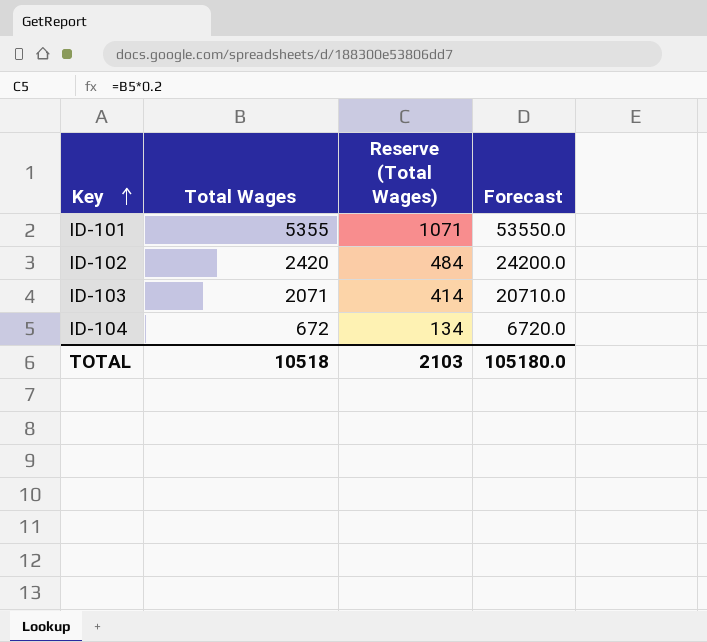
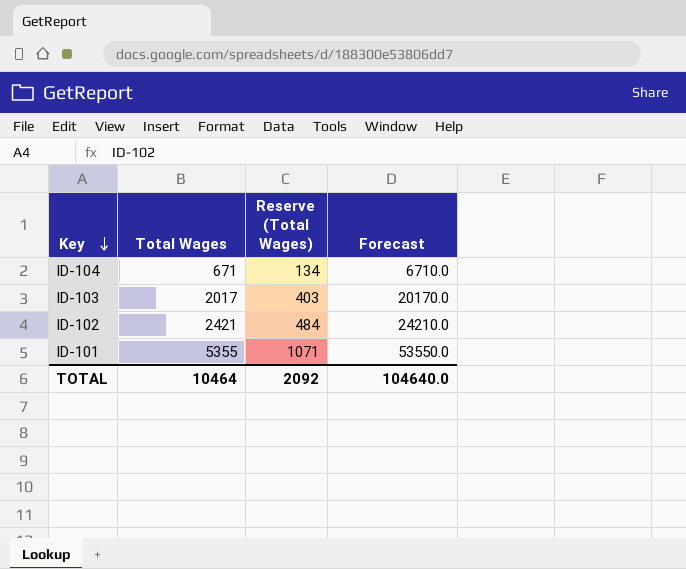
row order: Key ascending -> Key descending
ID-104 | Total Wages: 672 -> 671
ID-104 | Forecast: 6720.0 -> 6710.0
ID-103 | Total Wages: 2071 -> 2017
ID-103 | Reserve (Total Wages): 414 -> 403
ID-103 | Forecast: 20710.0 -> 20170.0
ID-102 | Total Wages: 2420 -> 2421
ID-102 | Forecast: 24200.0 -> 24210.0
TOTAL | Total Wages: 10518 -> 10464
TOTAL | Reserve (Total Wages): 2103 -> 2092
TOTAL | Forecast: 105180.0 -> 104640.0

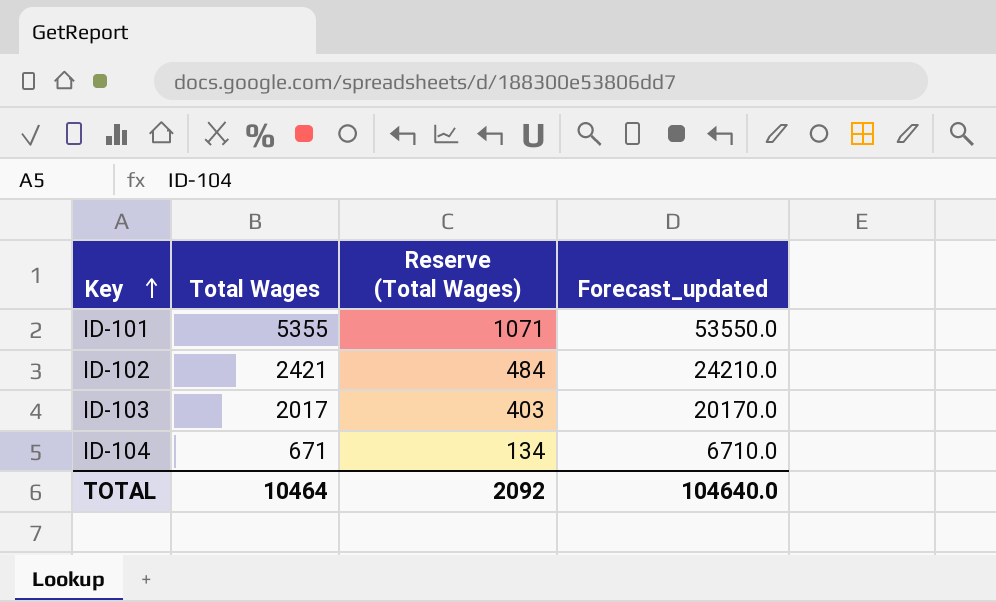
row order: Key descending -> Key ascending
column name: Forecast -> Forecast_updated

